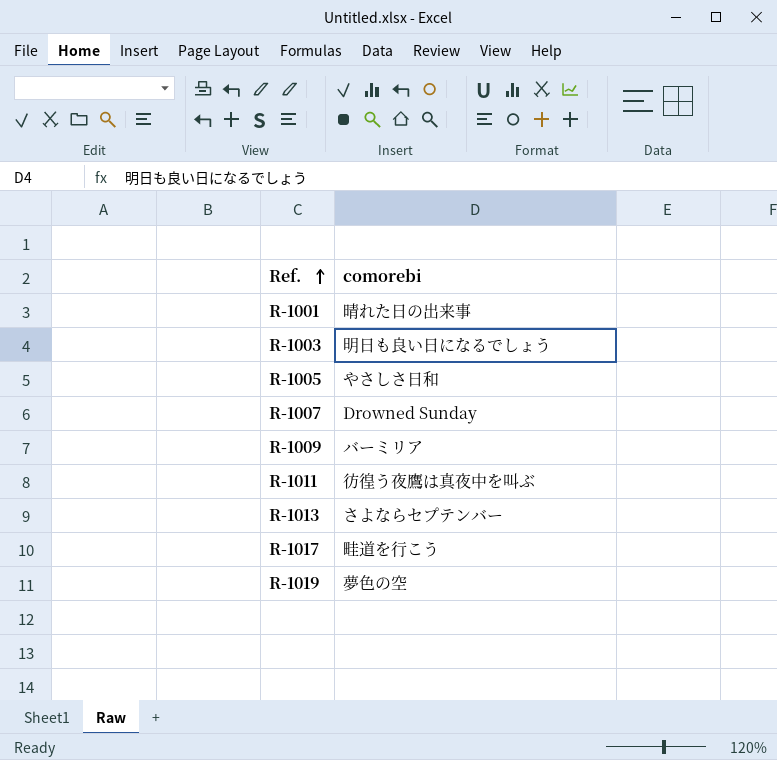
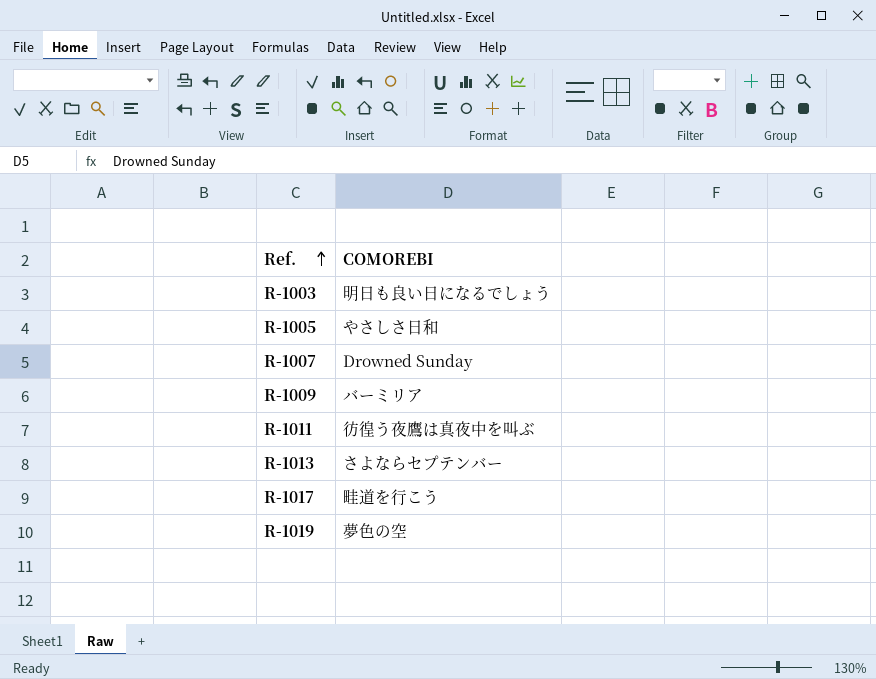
column name: comorebi -> COMOREBI
row R-1001: 晴れた日の出来事 -> none

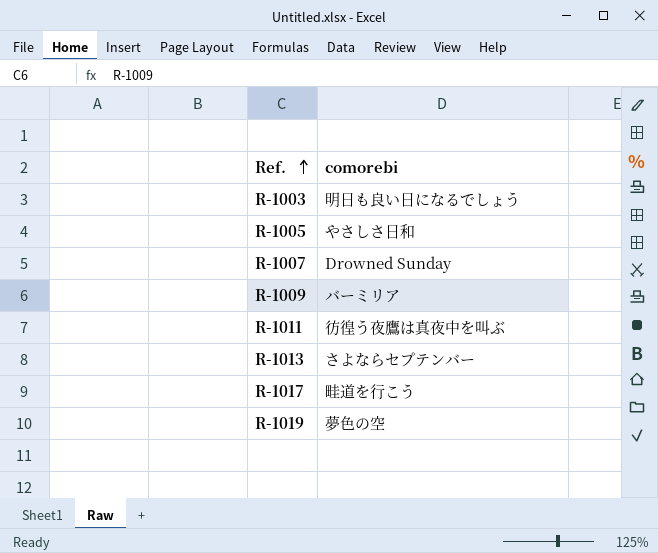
column name: COMOREBI -> comorebi

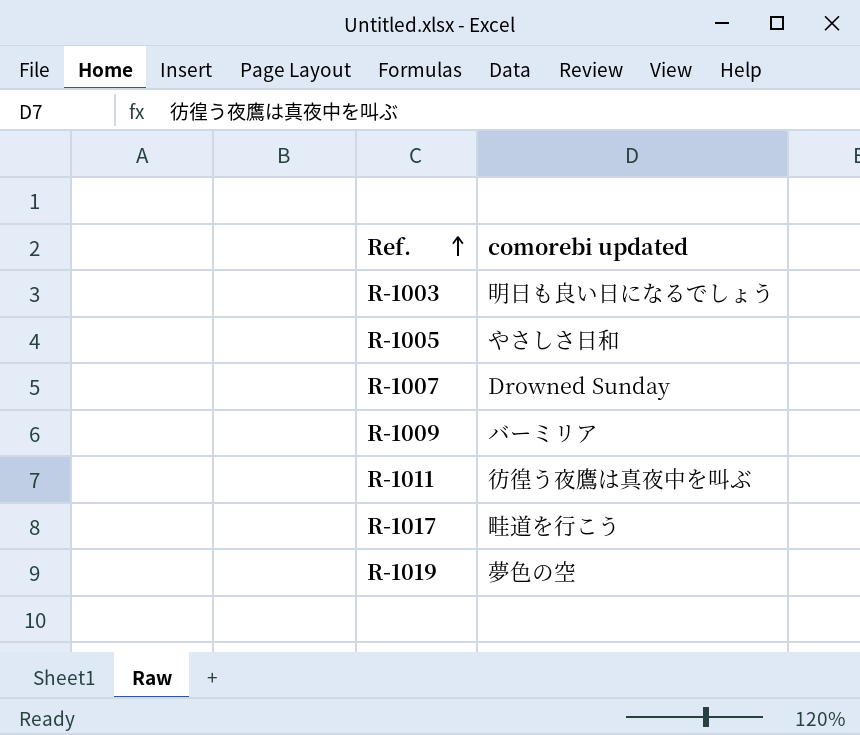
column name: comorebi -> comorebi updated
row R-1013: さよならセプテンバー -> none

